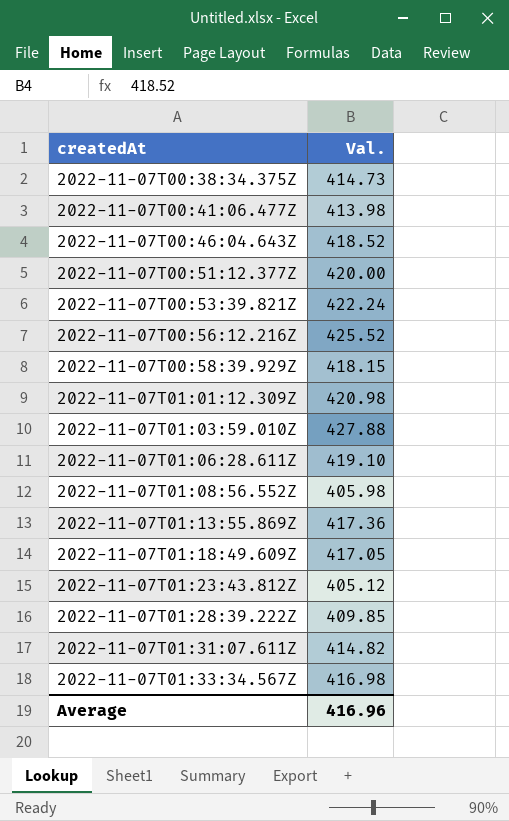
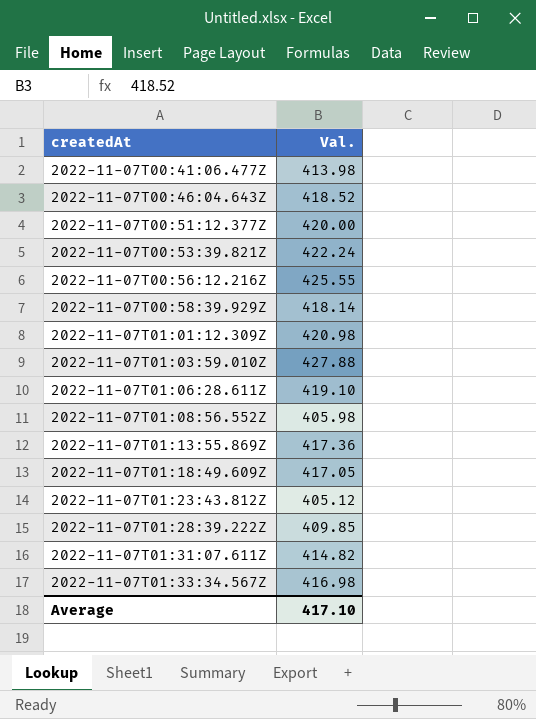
row 2022-11-07T00:38:34.375Z: 414.73 -> none
2022-11-07T00:56:12.216Z | Val.: 425.52 -> 425.55
2022-11-07T00:58:39.929Z | Val.: 418.15 -> 418.14
Average | Val.: 416.96 -> 417.10

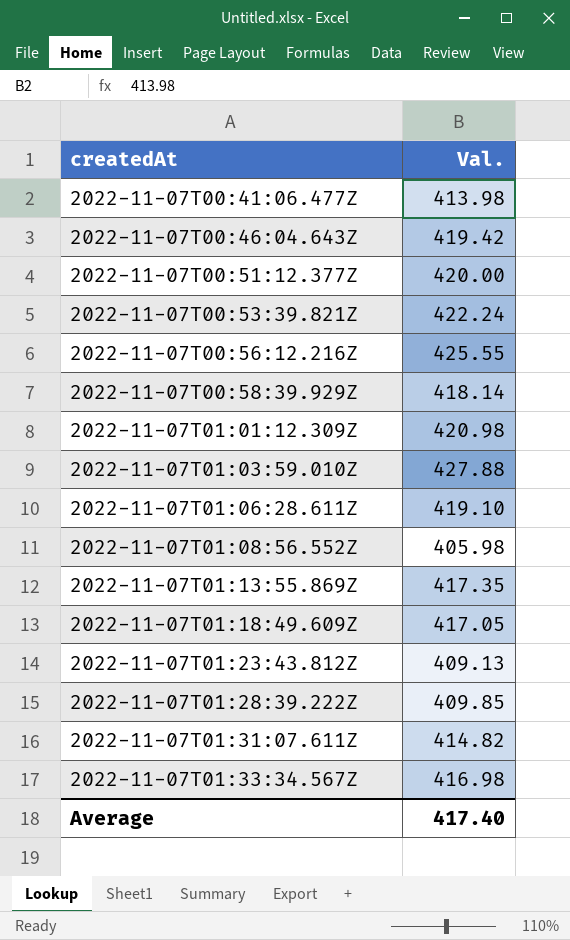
2022-11-07T00:46:04.643Z | Val.: 418.52 -> 419.42
2022-11-07T01:13:55.869Z | Val.: 417.36 -> 417.35
2022-11-07T01:23:43.812Z | Val.: 405.12 -> 409.13
Average | Val.: 417.10 -> 417.40

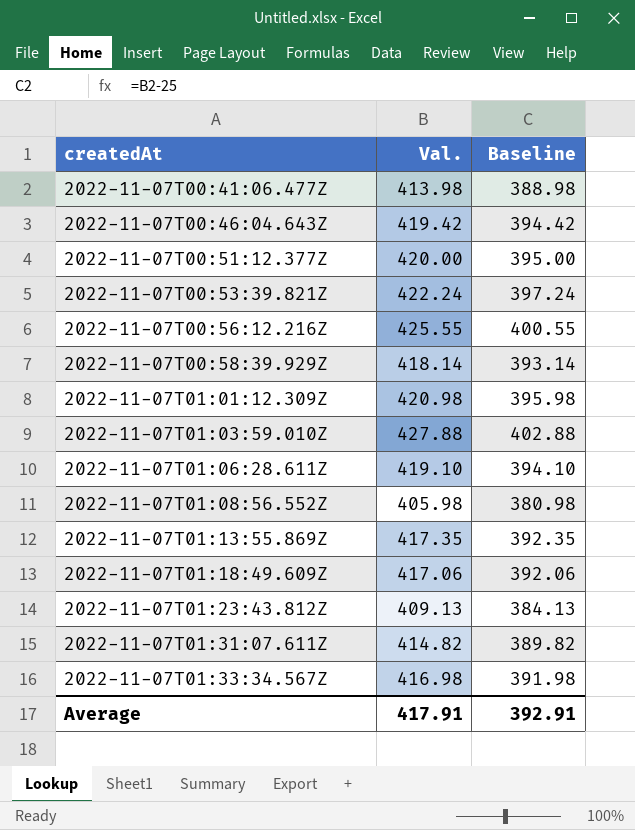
column Baseline | formula: none -> [Val.] - 25
row 2022-11-07T01:28:39.222Z: 409.85 -> none
2022-11-07T01:18:49.609Z | Val.: 417.05 -> 417.06
Average | Val.: 417.40 -> 417.91

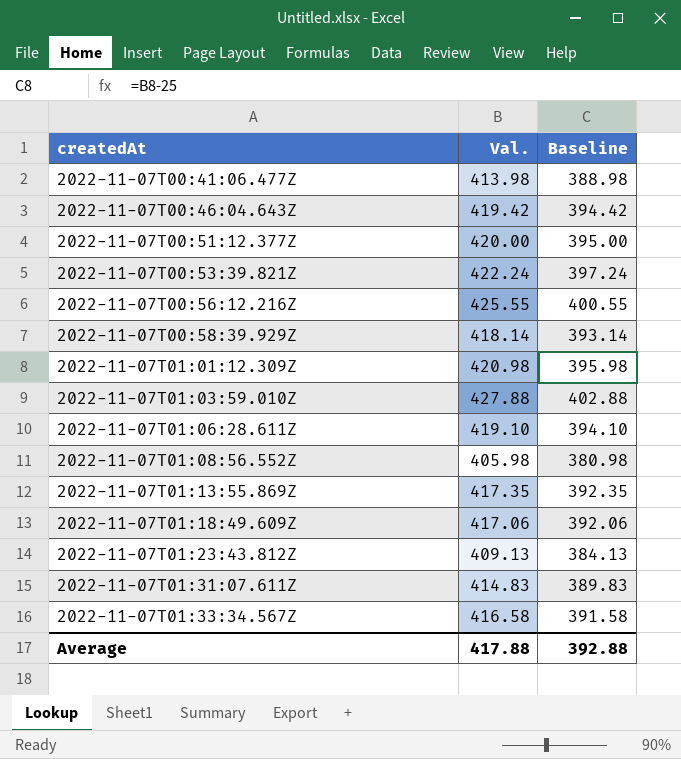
2022-11-07T01:31:07.611Z | Val.: 414.82 -> 414.83
2022-11-07T01:31:07.611Z | Baseline: 389.82 -> 389.83
2022-11-07T01:33:34.567Z | Val.: 416.98 -> 416.58
2022-11-07T01:33:34.567Z | Baseline: 391.98 -> 391.58
Average | Val.: 417.91 -> 417.88
Average | Baseline: 392.91 -> 392.88

